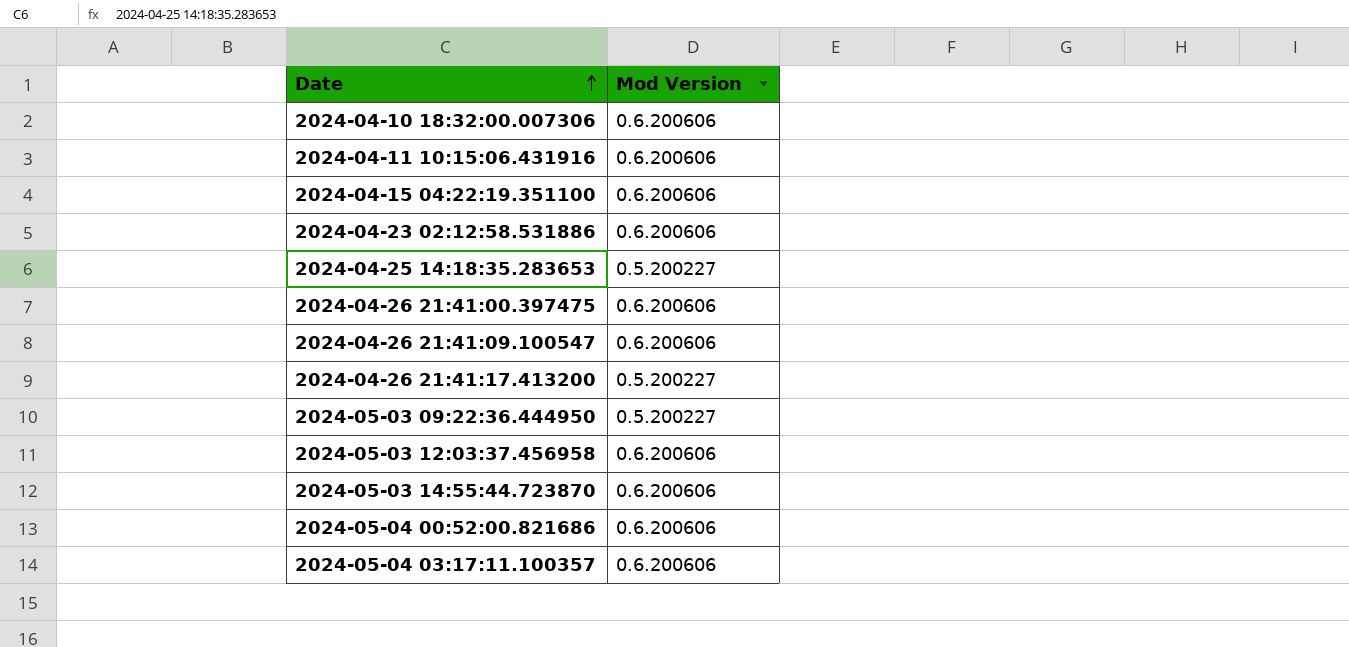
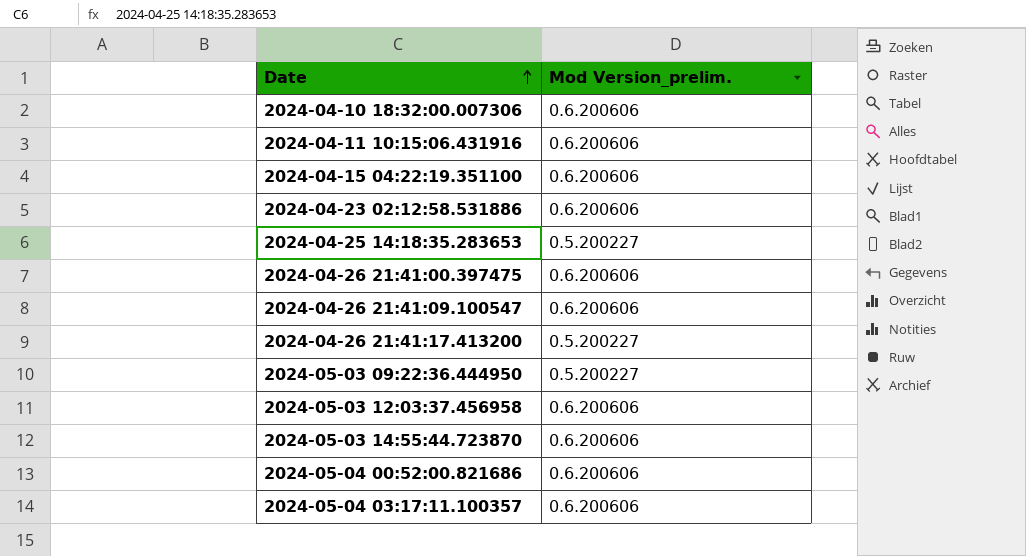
column name: Mod Version -> Mod Version_prelim.

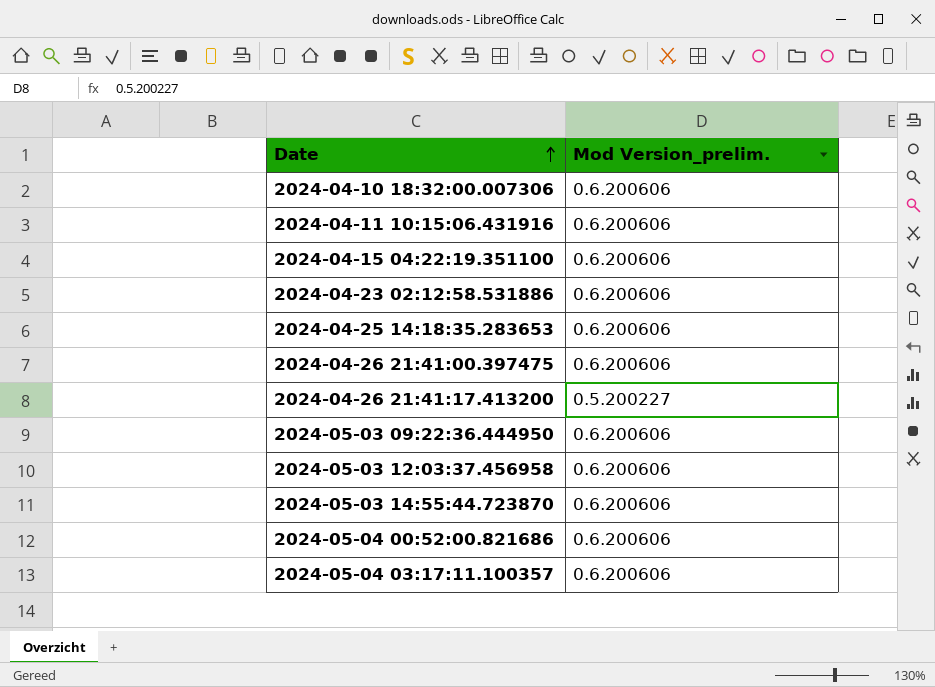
row 2024-04-26 21:41:09.100547: 0.6.200606 -> none
2024-04-25 14:18:35.283653 | Mod Version_prelim.: 0.5.200227 -> 0.6.200606
2024-05-03 09:22:36.444950 | Mod Version_prelim.: 0.5.200227 -> 0.6.200606

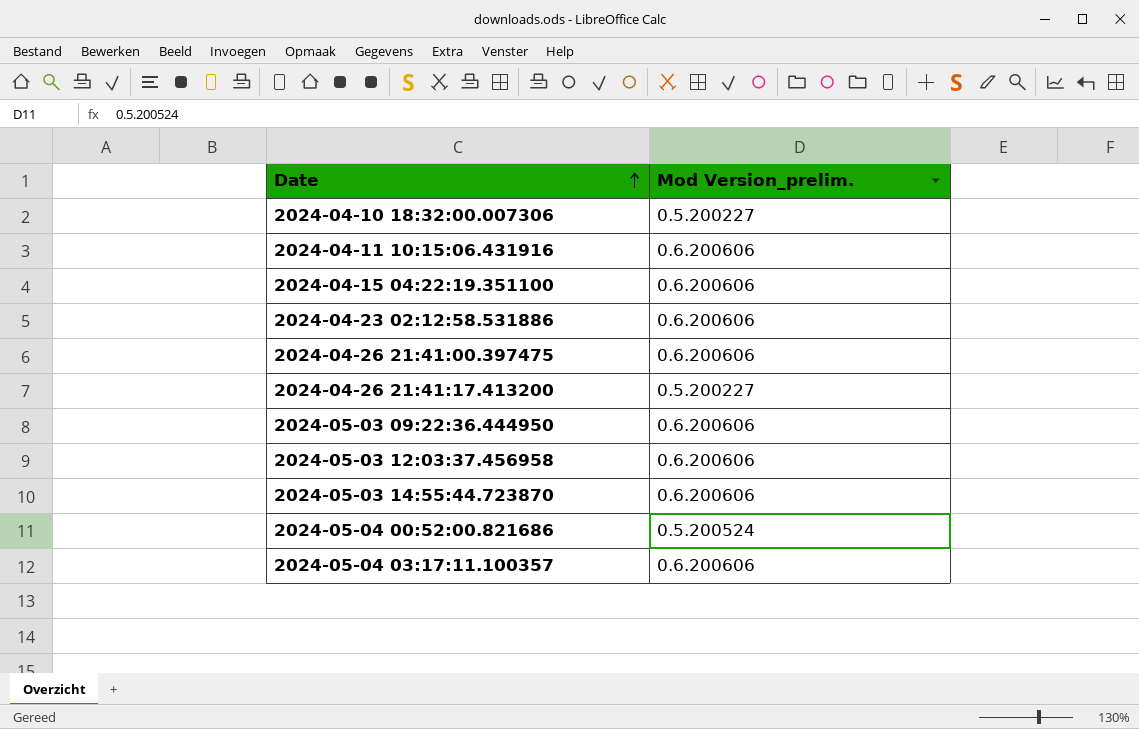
row 2024-04-25 14:18:35.283653: 0.6.200606 -> none
2024-04-10 18:32:00.007306 | Mod Version_prelim.: 0.6.200606 -> 0.5.200227
2024-05-04 00:52:00.821686 | Mod Version_prelim.: 0.6.200606 -> 0.5.200524

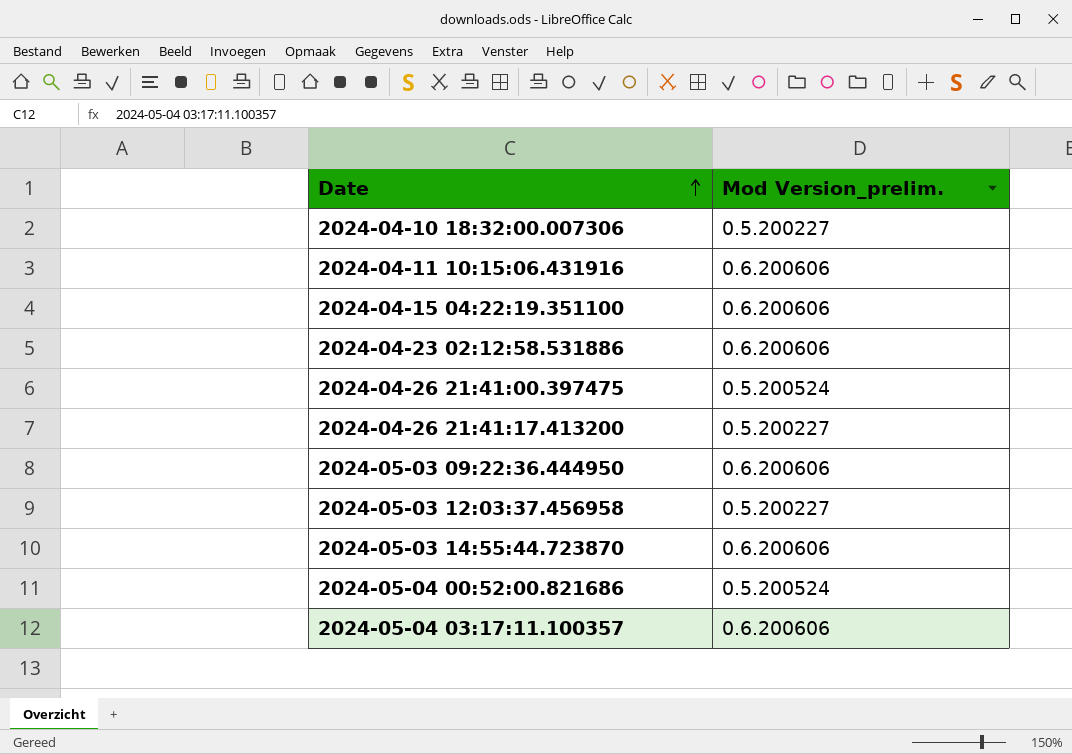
2024-04-26 21:41:00.397475 | Mod Version_prelim.: 0.6.200606 -> 0.5.200524
2024-05-03 12:03:37.456958 | Mod Version_prelim.: 0.6.200606 -> 0.5.200227

